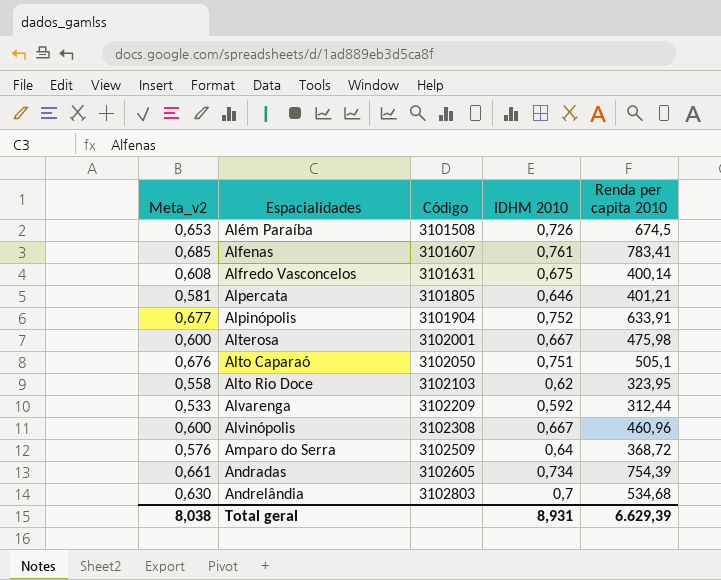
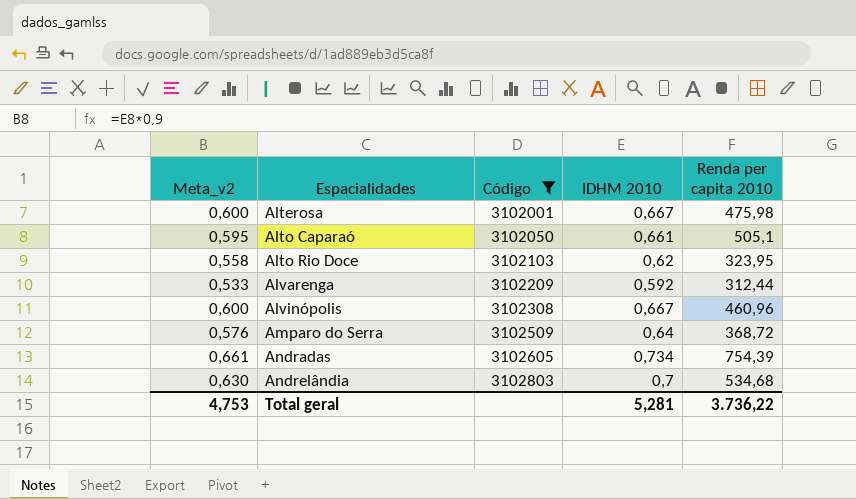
filter: none -> Código >= 3102001
Alto Caparaó | Meta_v2: 0,676 -> 0,595
Alto Caparaó | IDHM 2010: 0,751 -> 0,661
Total geral | Meta_v2: 8,038 -> 4,753
Total geral | IDHM 2010: 8,931 -> 5,281
Total geral | Renda per capita 2010: 6.629,39 -> 3.736,22

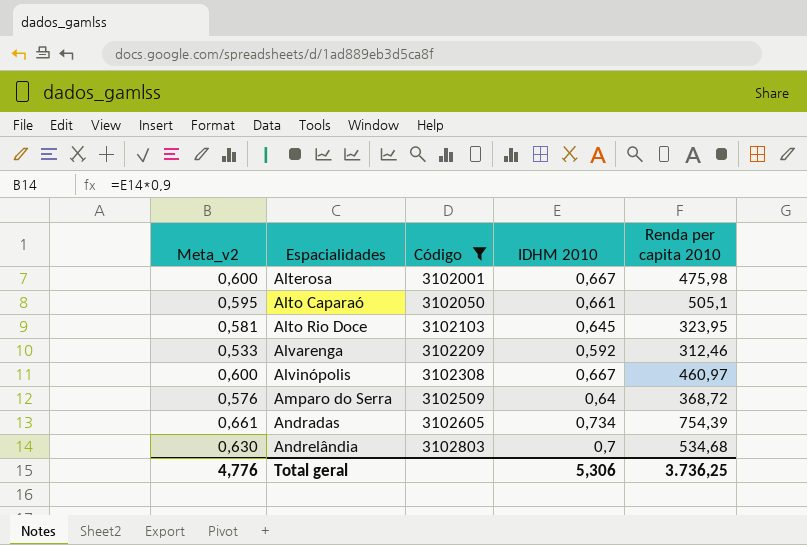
Alto Rio Doce | Meta_v2: 0,558 -> 0,581
Alto Rio Doce | IDHM 2010: 0,62 -> 0,645
Alvarenga | Renda per capita 2010: 312,44 -> 312,46
Alvinópolis | Renda per capita 2010: 460,96 -> 460,97
Total geral | Meta_v2: 4,753 -> 4,776
Total geral | IDHM 2010: 5,281 -> 5,306
Total geral | Renda per capita 2010: 3.736,22 -> 3.736,25

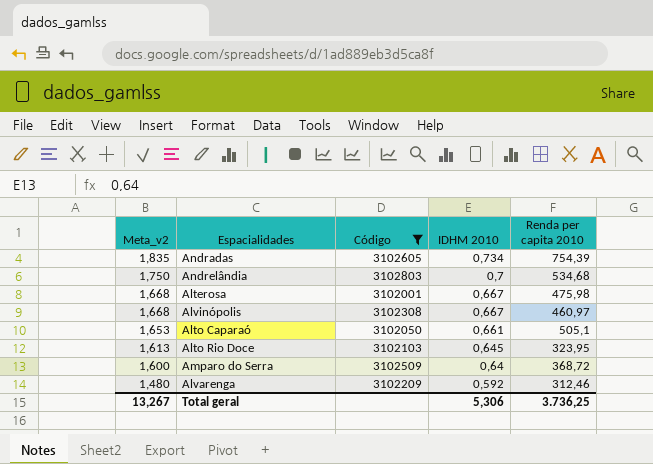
row order: Espacialidades ascending -> Meta_v2 descending
column Meta_v2 | formula: [IDHM 2010] * 0,9 -> [IDHM 2010] * 2,5
Total geral | Meta_v2: 4,776 -> 13,267

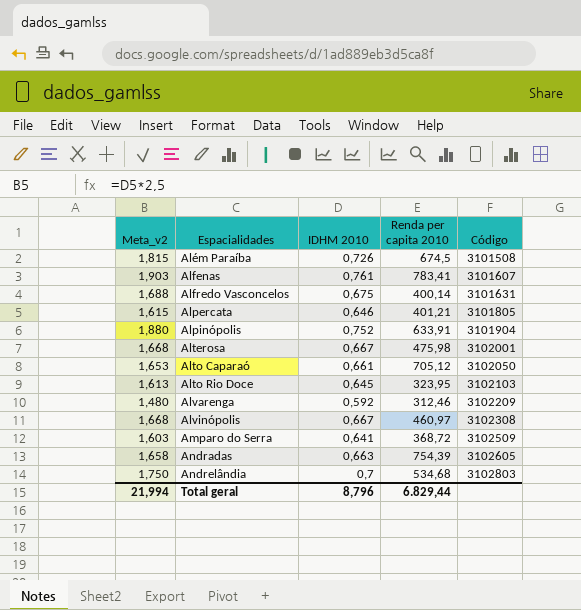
filter: Código >= 3102001 -> none
row order: Meta_v2 descending -> Espacialidades ascending
column Código | position: 3 -> 5
Alto Caparaó | Renda per capita 2010: 505,1 -> 705,12
Amparo do Serra | Meta_v2: 1,600 -> 1,603
Amparo do Serra | IDHM 2010: 0,64 -> 0,641
Andradas | Meta_v2: 1,835 -> 1,658
Andradas | IDHM 2010: 0,734 -> 0,663
Total geral | Meta_v2: 13,267 -> 21,994
Total geral | IDHM 2010: 5,306 -> 8,796
Total geral | Renda per capita 2010: 3.736,25 -> 6.829,44

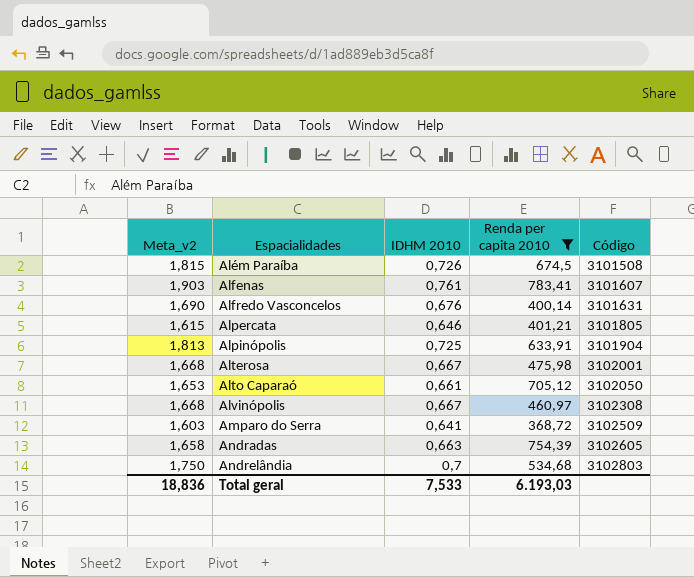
filter: none -> Renda per capita 2010 >= 368,72
Alfredo Vasconcelos | Meta_v2: 1,688 -> 1,690
Alfredo Vasconcelos | IDHM 2010: 0,675 -> 0,676
Alpinópolis | Meta_v2: 1,880 -> 1,813
Alpinópolis | IDHM 2010: 0,752 -> 0,725
Total geral | Meta_v2: 21,994 -> 18,836
Total geral | IDHM 2010: 8,796 -> 7,533
Total geral | Renda per capita 2010: 6.829,44 -> 6.193,03

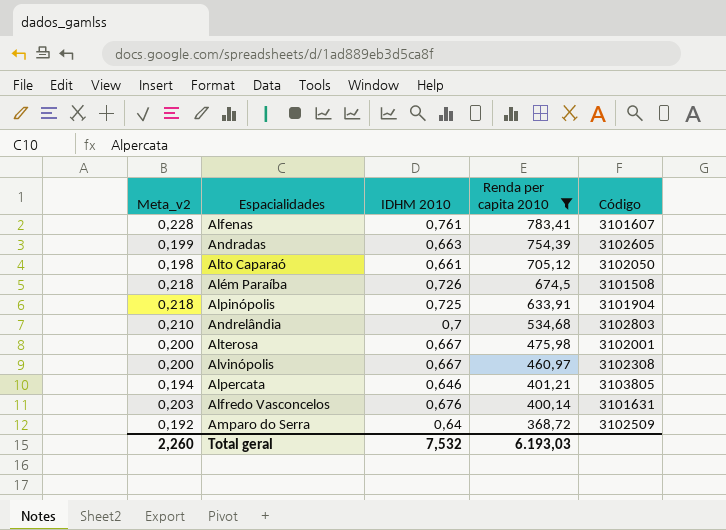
row order: Espacialidades ascending -> Renda per capita 2010 descending
column Meta_v2 | formula: [IDHM 2010] * 2,5 -> [IDHM 2010] * 0,3
Alpercata | Código: 3101805 -> 3103805
Amparo do Serra | IDHM 2010: 0,641 -> 0,64
Total geral | Meta_v2: 18,836 -> 2,260
Total geral | IDHM 2010: 7,533 -> 7,532

